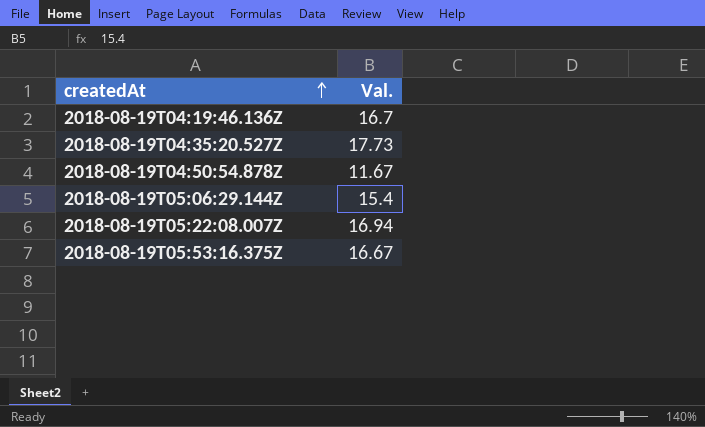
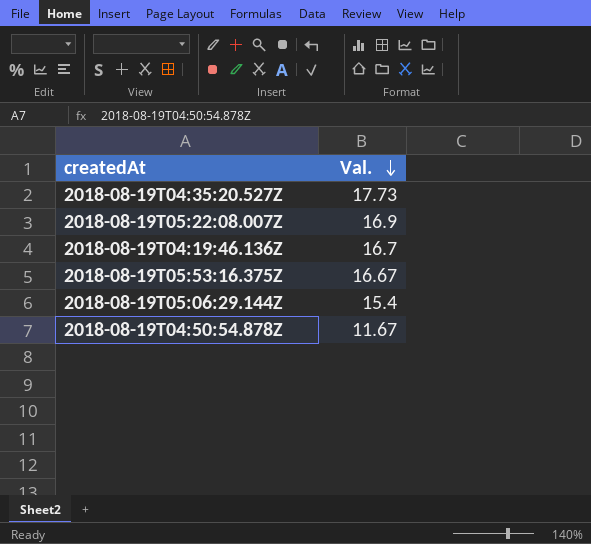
row order: createdAt ascending -> Val. descending
2018-08-19T05:22:08.007Z | Val.: 16.94 -> 16.9

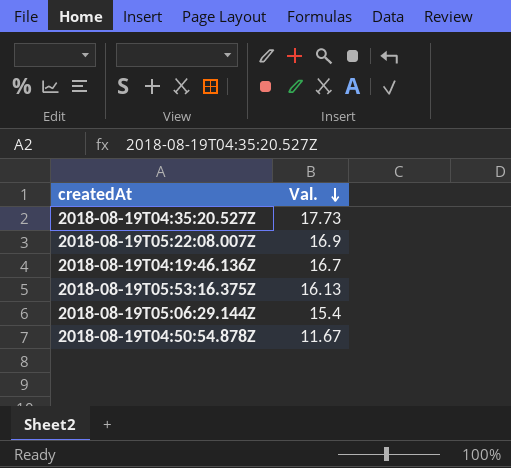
2018-08-19T05:53:16.375Z | Val.: 16.67 -> 16.13

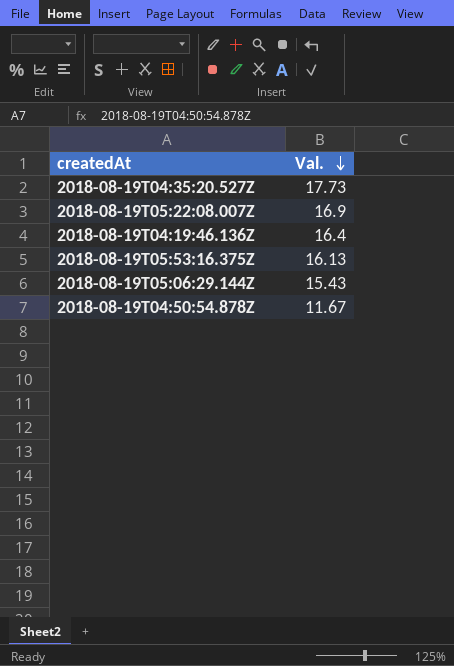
2018-08-19T04:19:46.136Z | Val.: 16.7 -> 16.4
2018-08-19T05:06:29.144Z | Val.: 15.4 -> 15.43

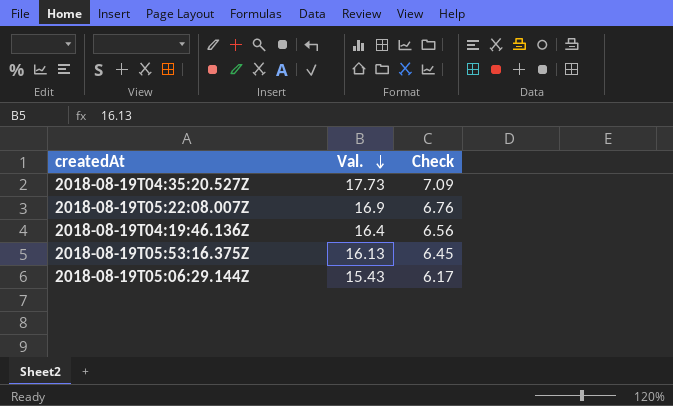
column Check | formula: none -> [Val.] * 0.4
row 2018-08-19T04:50:54.878Z: 11.67 -> none

